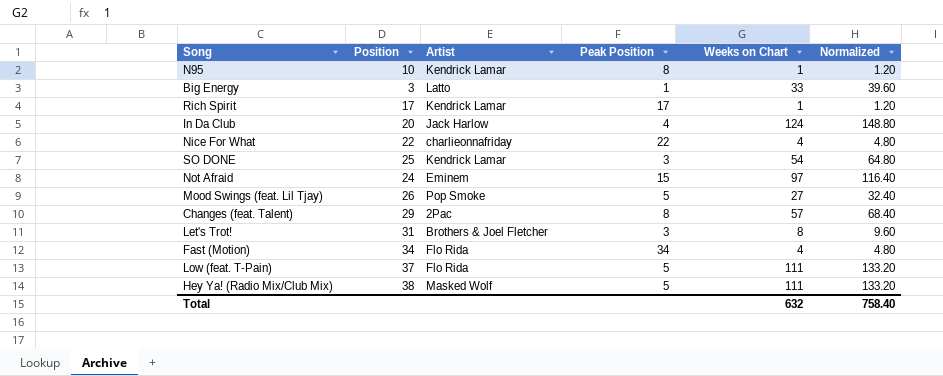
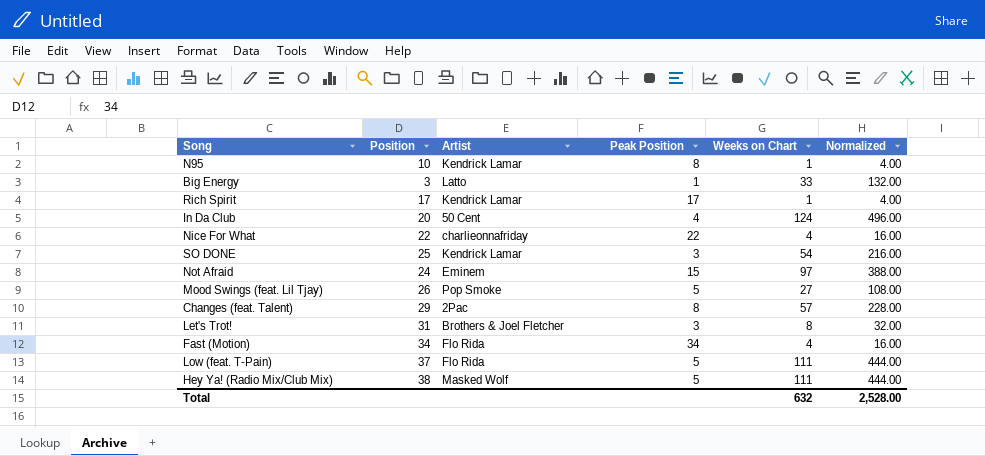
column Normalized | formula: [Weeks on Chart] * 1.2 -> [Weeks on Chart] * 4
In Da Club | Artist: Jack Harlow -> 50 Cent
Total | Normalized: 758.40 -> 2,528.00

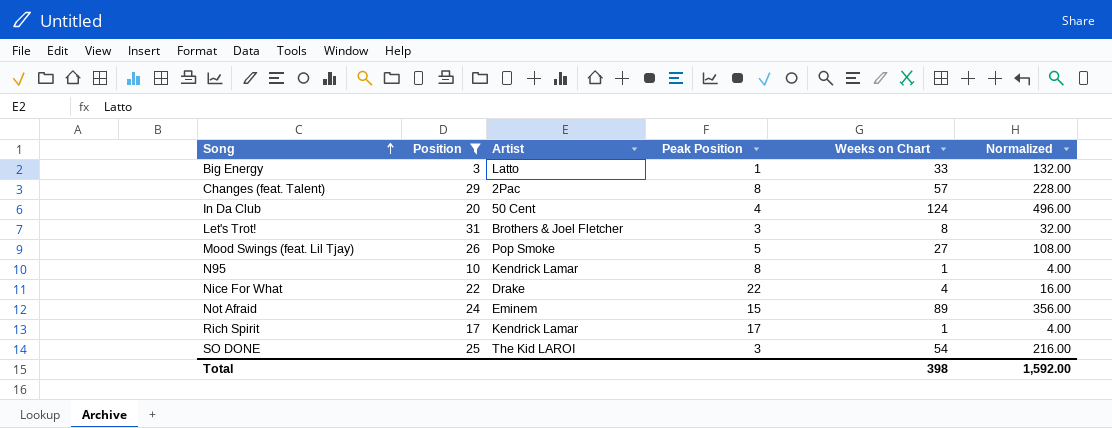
filter: none -> Position <= 31
row order: none -> Song ascending
Nice For What | Artist: charlieonnafriday -> Drake
Not Afraid | Weeks on Chart: 97 -> 89
Not Afraid | Normalized: 388.00 -> 356.00
SO DONE | Artist: Kendrick Lamar -> The Kid LAROI
Total | Weeks on Chart: 632 -> 398
Total | Normalized: 2,528.00 -> 1,592.00

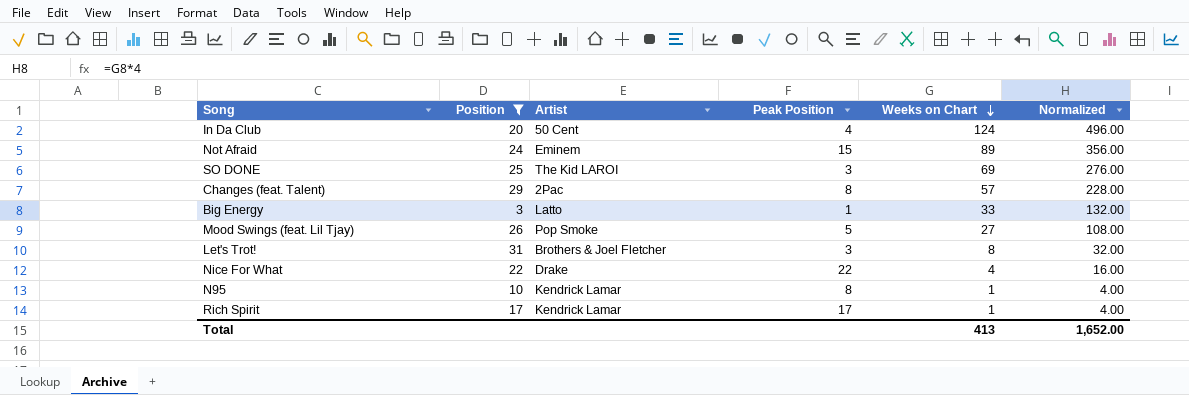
row order: Song ascending -> Weeks on Chart descending
SO DONE | Weeks on Chart: 54 -> 69
SO DONE | Normalized: 216.00 -> 276.00
Total | Weeks on Chart: 398 -> 413
Total | Normalized: 1,592.00 -> 1,652.00

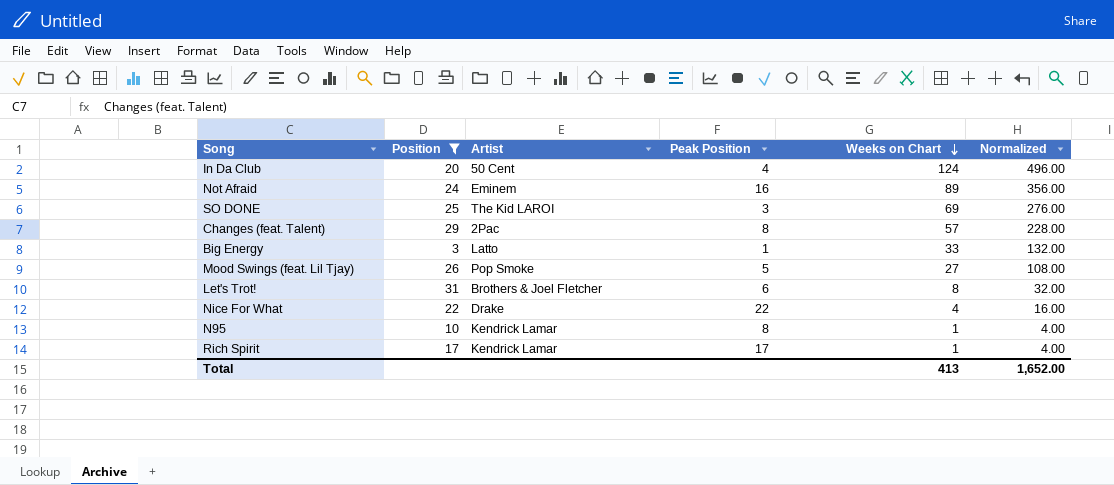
Not Afraid | Peak Position: 15 -> 16
Let's Trot! | Peak Position: 3 -> 6

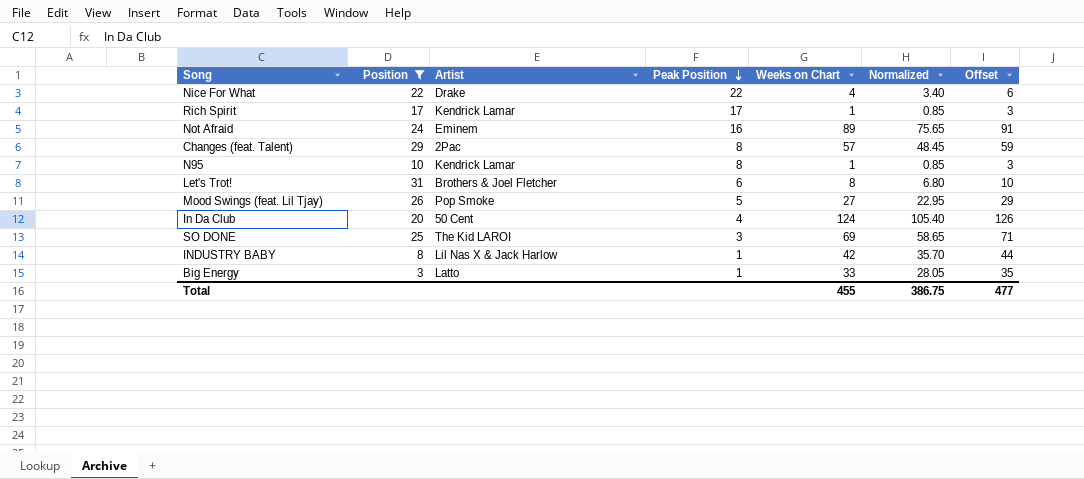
row order: Weeks on Chart descending -> Peak Position descending
column Normalized | formula: [Weeks on Chart] * 4 -> [Weeks on Chart] * 0.85
column Offset | formula: none -> [Weeks on Chart] + 2
row INDUSTRY BABY: none -> 8 | Lil Nas X & Jack Harlow | 1 | 42 | 35.70 | 44
Total | Weeks on Chart: 413 -> 455
Total | Normalized: 1,652.00 -> 386.75

